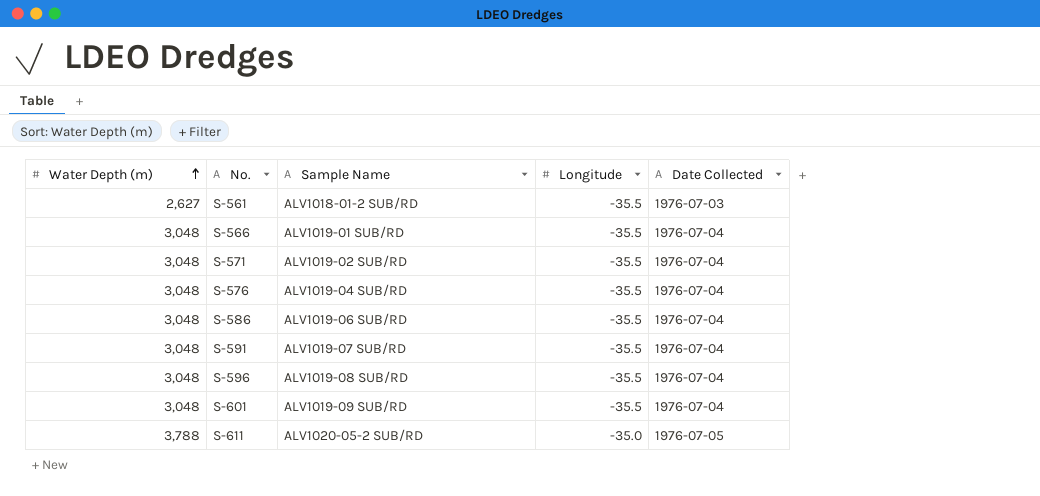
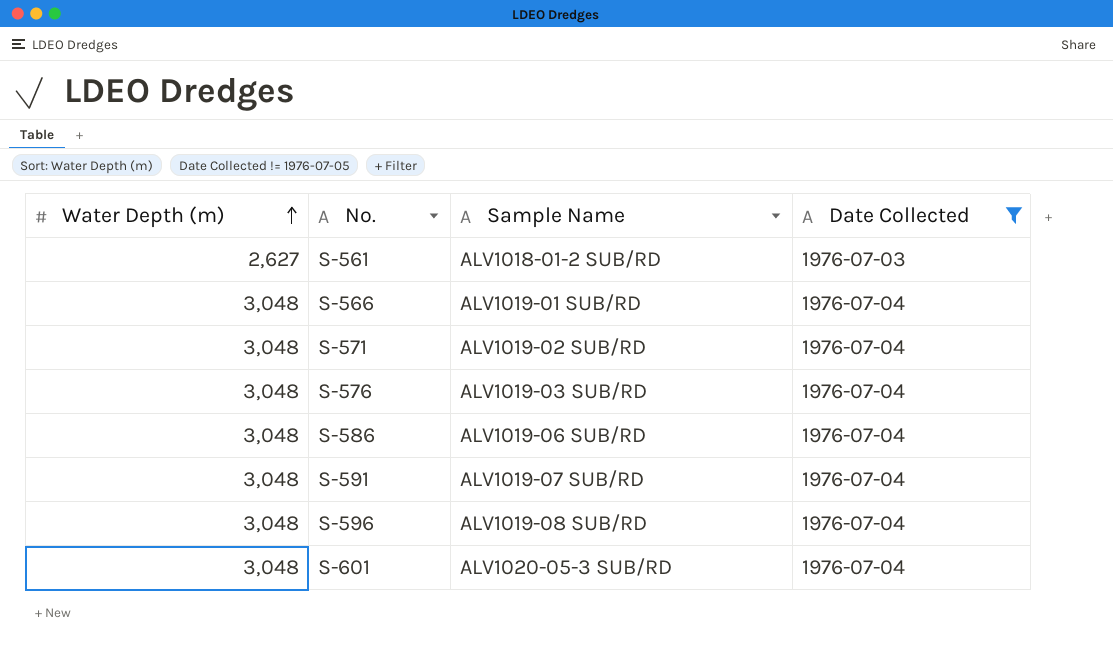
filter: none -> Date Collected != 1976-07-05
column Longitude | position: 4 -> none
S-576 | Sample Name: ALV1019-04 SUB/RD -> ALV1019-03 SUB/RD
S-601 | Sample Name: ALV1019-09 SUB/RD -> ALV1020-05-3 SUB/RD

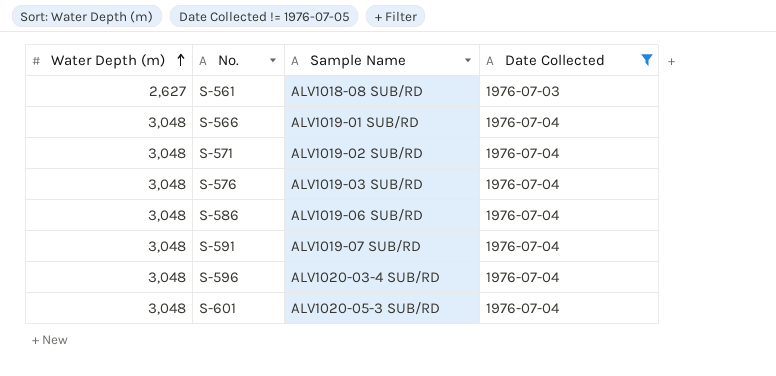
S-561 | Sample Name: ALV1018-01-2 SUB/RD -> ALV1018-08 SUB/RD
S-596 | Sample Name: ALV1019-08 SUB/RD -> ALV1020-03-4 SUB/RD

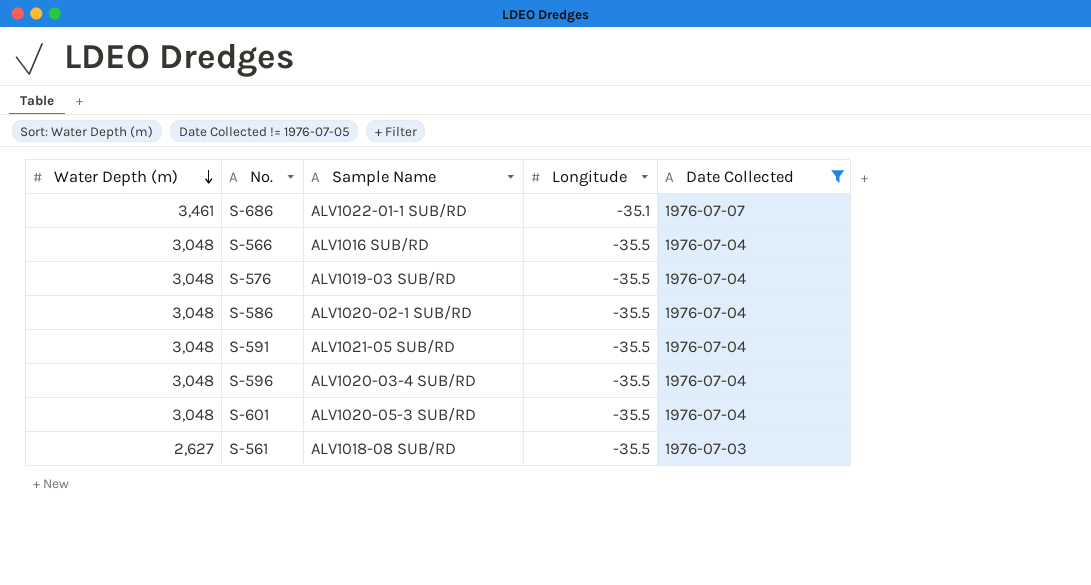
row order: Water Depth (m) ascending -> Water Depth (m) descending
column Longitude | position: none -> 4
row S-571: 3,048 | ALV1019-02 SUB/RD | 1976-07-04 -> none
row S-686: none -> 3,461 | ALV1022-01-1 SUB/RD | -35.1 | 1976-07-07
S-566 | Sample Name: ALV1019-01 SUB/RD -> ALV1016 SUB/RD
S-586 | Sample Name: ALV1019-06 SUB/RD -> ALV1020-02-1 SUB/RD
S-591 | Sample Name: ALV1019-07 SUB/RD -> ALV1021-05 SUB/RD

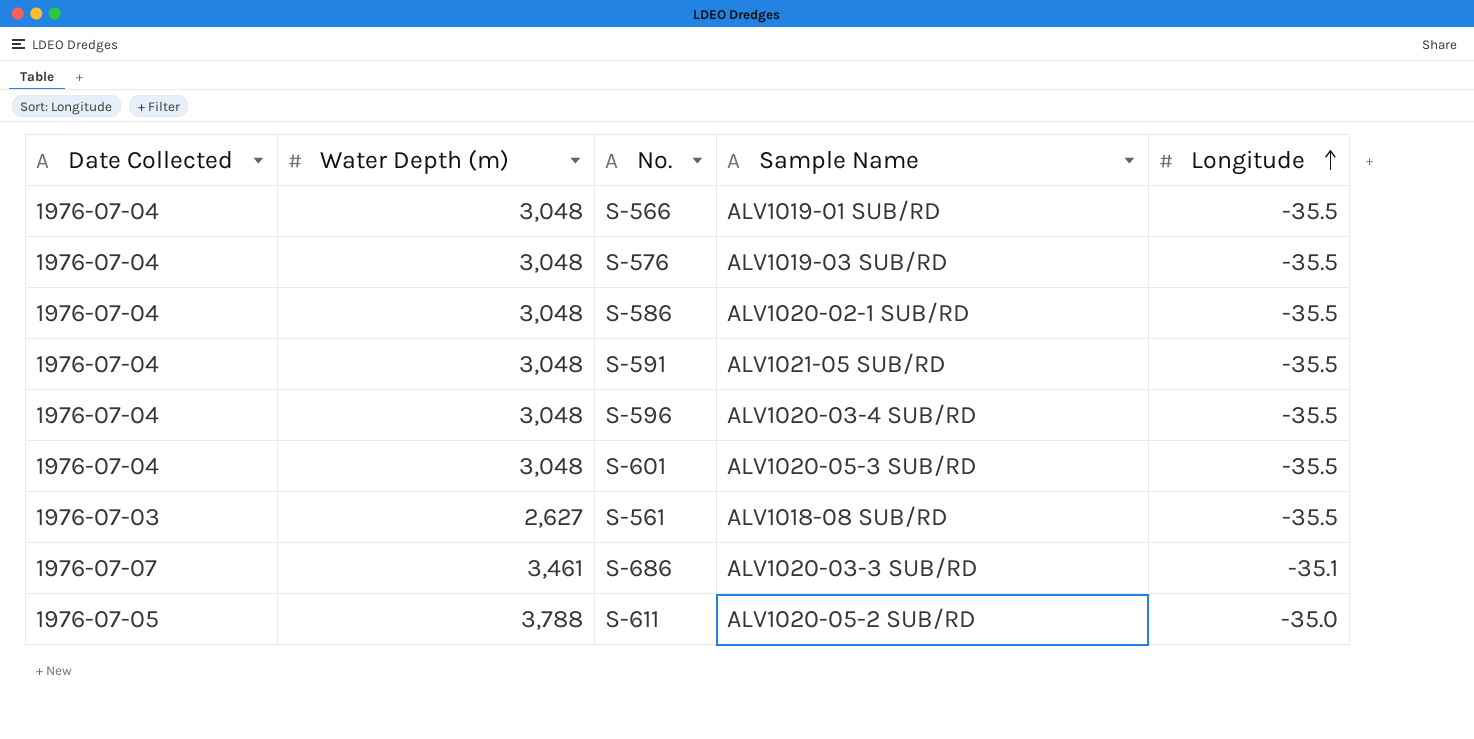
filter: Date Collected != 1976-07-05 -> none
row order: Water Depth (m) descending -> Longitude ascending
column Date Collected | position: 5 -> 1
S-566 | Sample Name: ALV1016 SUB/RD -> ALV1019-01 SUB/RD
S-686 | Sample Name: ALV1022-01-1 SUB/RD -> ALV1020-03-3 SUB/RD

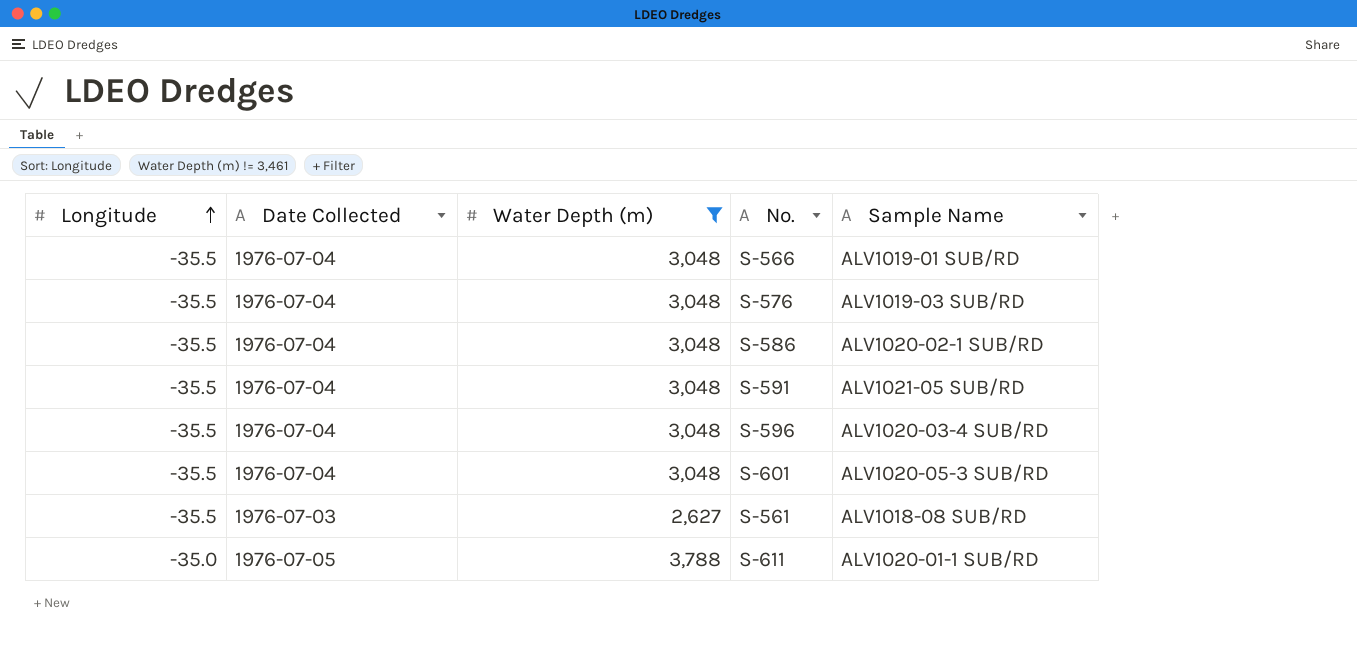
filter: none -> Water Depth (m) != 3,461
column Longitude | position: 5 -> 1
S-611 | Sample Name: ALV1020-05-2 SUB/RD -> ALV1020-01-1 SUB/RD

